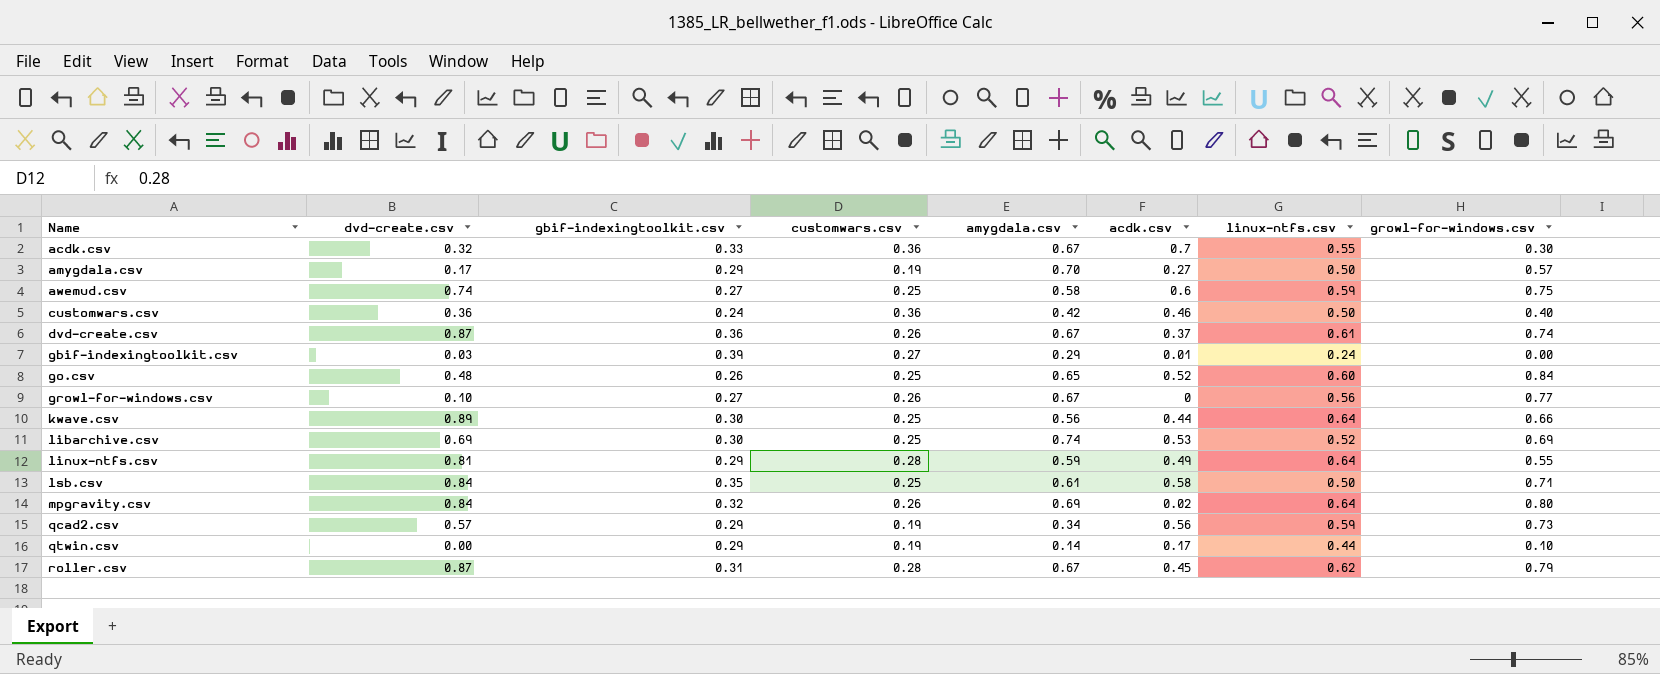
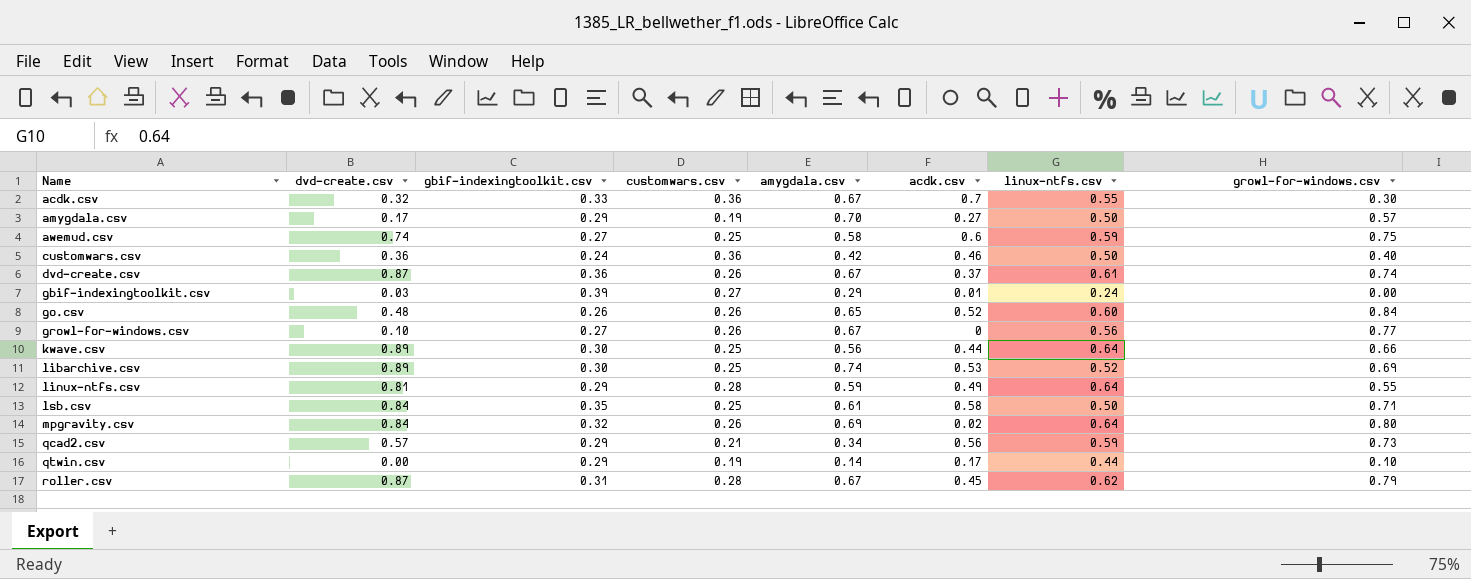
go.csv | customwars.csv: 0.25 -> 0.26
libarchive.csv | dvd-create.csv: 0.69 -> 0.89
qcad2.csv | customwars.csv: 0.19 -> 0.21

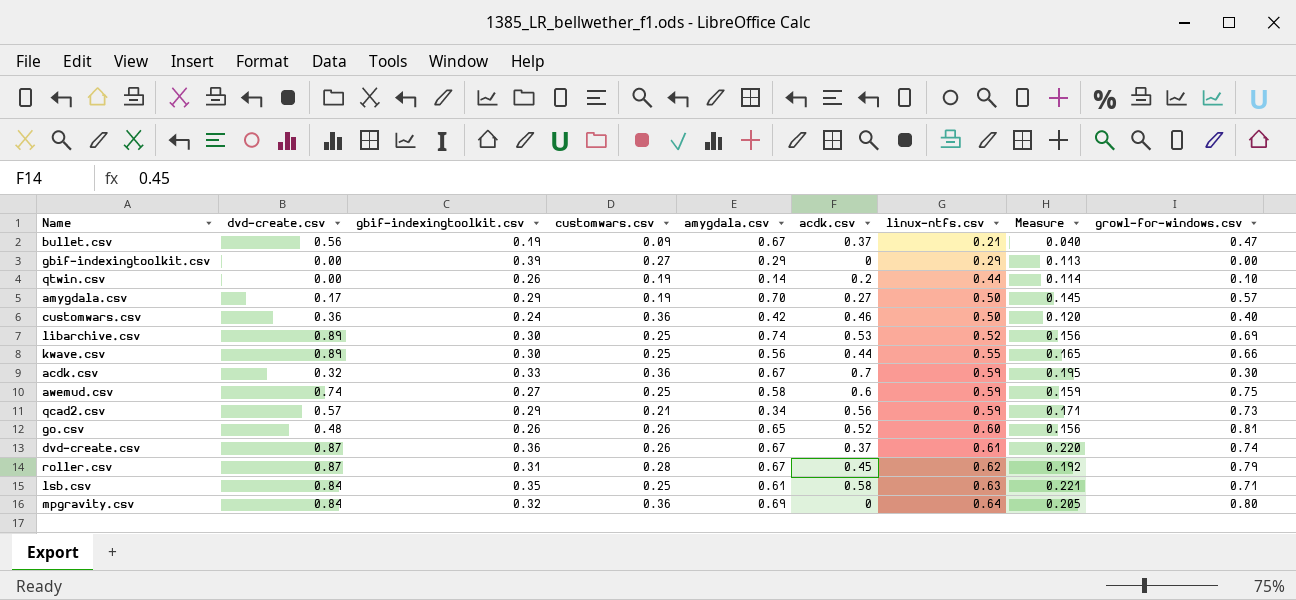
row order: Name ascending -> linux-ntfs.csv ascending
column Measure | formula: none -> [gbif-indexingtoolkit.csv] * [linux-ntfs.csv]
row growl-for-windows.csv: 0.10 | 0.27 | 0.26 | 0.67 | 0 | 0.56 | 0.77 -> none
row linux-ntfs.csv: 0.81 | 0.29 | 0.28 | 0.59 | 0.49 | 0.64 | 0.55 -> none
row bullet.csv: none -> 0.56 | 0.19 | 0.09 | 0.67 | 0.37 | 0.21 | 0.040 | 0.47
gbif-indexingtoolkit.csv | dvd-create.csv: 0.03 -> 0.00
gbif-indexingtoolkit.csv | acdk.csv: 0.01 -> 0
gbif-indexingtoolkit.csv | linux-ntfs.csv: 0.24 -> 0.29
qtwin.csv | gbif-indexingtoolkit.csv: 0.29 -> 0.26
qtwin.csv | acdk.csv: 0.17 -> 0.2
kwave.csv | linux-ntfs.csv: 0.64 -> 0.55
acdk.csv | linux-ntfs.csv: 0.55 -> 0.59
go.csv | growl-for-windows.csv: 0.84 -> 0.81
lsb.csv | linux-ntfs.csv: 0.50 -> 0.63
mpgravity.csv | customwars.csv: 0.26 -> 0.36
mpgravity.csv | acdk.csv: 0.02 -> 0

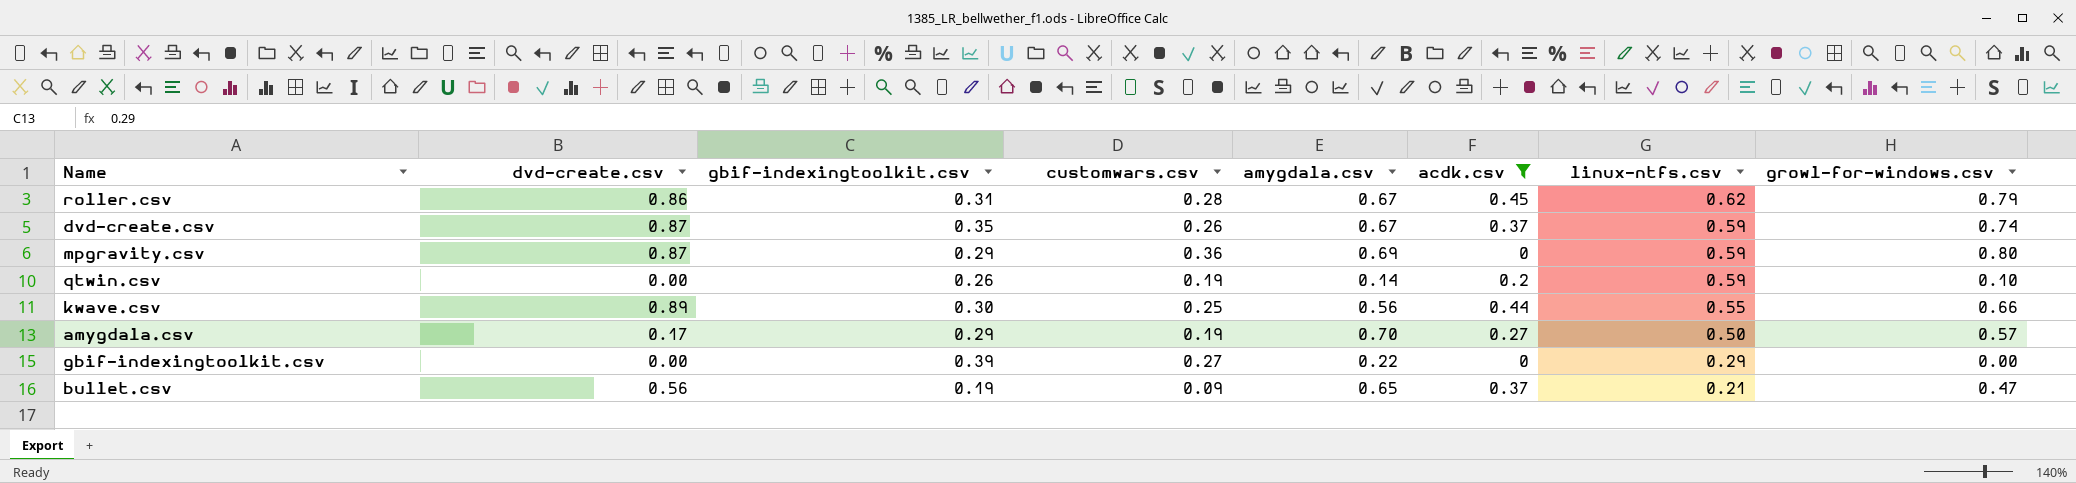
filter: none -> acdk.csv <= 0.45
row order: linux-ntfs.csv ascending -> linux-ntfs.csv descending
column Measure | formula: [gbif-indexingtoolkit.csv] * [linux-ntfs.csv] -> none
roller.csv | dvd-create.csv: 0.87 -> 0.86
dvd-create.csv | gbif-indexingtoolkit.csv: 0.36 -> 0.35
dvd-create.csv | linux-ntfs.csv: 0.61 -> 0.59
mpgravity.csv | dvd-create.csv: 0.84 -> 0.87
mpgravity.csv | gbif-indexingtoolkit.csv: 0.32 -> 0.29
mpgravity.csv | linux-ntfs.csv: 0.64 -> 0.59
qtwin.csv | linux-ntfs.csv: 0.44 -> 0.59
gbif-indexingtoolkit.csv | amygdala.csv: 0.29 -> 0.22
bullet.csv | amygdala.csv: 0.67 -> 0.65

